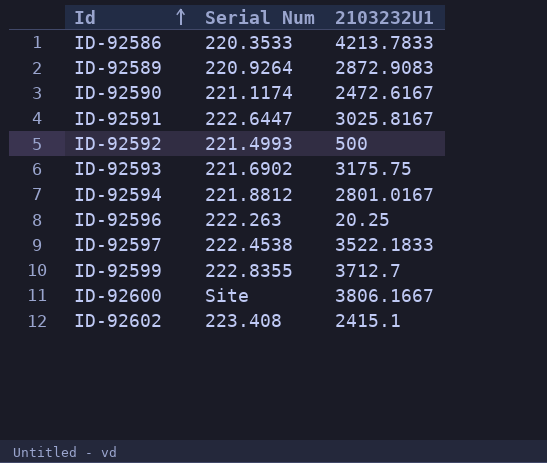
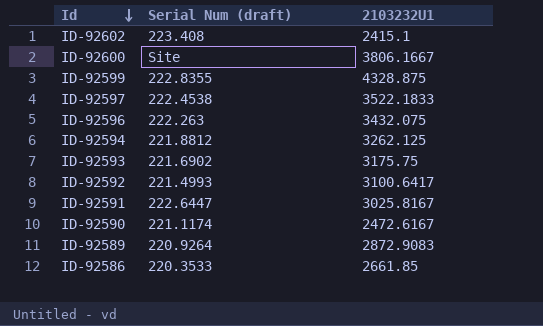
row order: Id ascending -> Id descending
column name: Serial Num -> Serial Num (draft)
ID-92599 | 2103232U1: 3712.7 -> 4328.875
ID-92596 | 2103232U1: 20.25 -> 3432.075
ID-92594 | 2103232U1: 2801.0167 -> 3262.125
ID-92592 | 2103232U1: 500 -> 3100.6417
ID-92586 | 2103232U1: 4213.7833 -> 2661.85

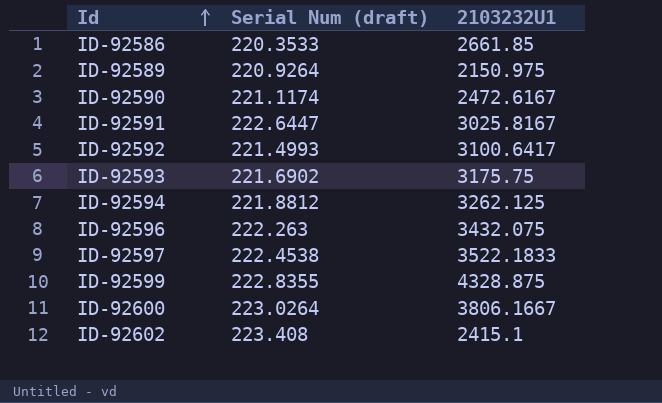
row order: Id descending -> Id ascending
ID-92589 | 2103232U1: 2872.9083 -> 2150.975
ID-92600 | Serial Num (draft): Site -> 223.0264

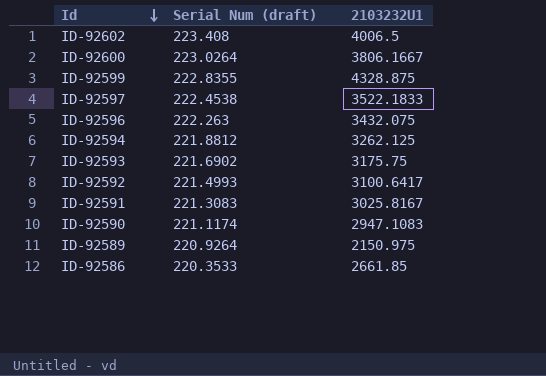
row order: Id ascending -> Id descending
ID-92602 | 2103232U1: 2415.1 -> 4006.5
ID-92591 | Serial Num (draft): 222.6447 -> 221.3083
ID-92590 | 2103232U1: 2472.6167 -> 2947.1083

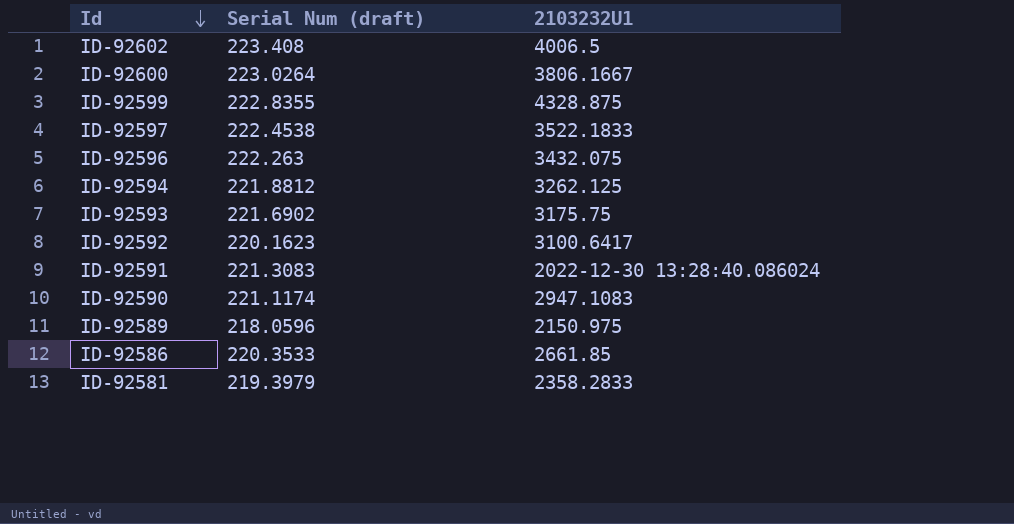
ID-92592 | Serial Num (draft): 221.4993 -> 220.1623
ID-92591 | 2103232U1: 3025.8167 -> 2022-12-30 13:28:40.086024
ID-92589 | Serial Num (draft): 220.9264 -> 218.0596
row ID-92581: none -> 219.3979 | 2358.2833

